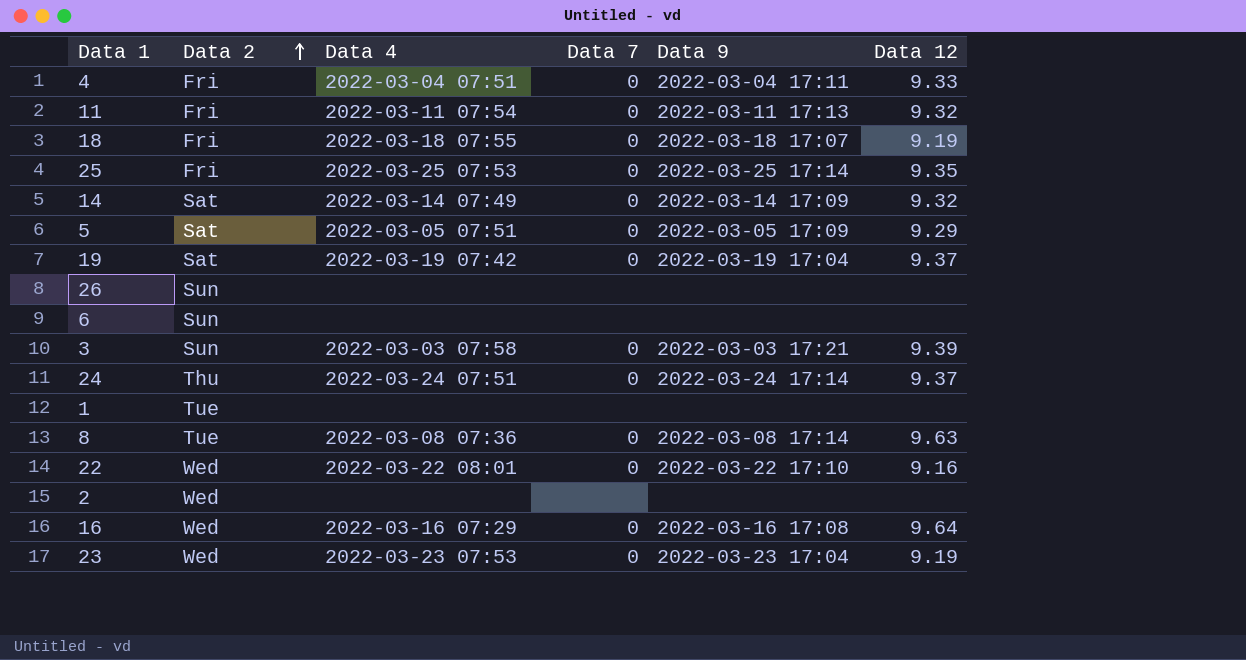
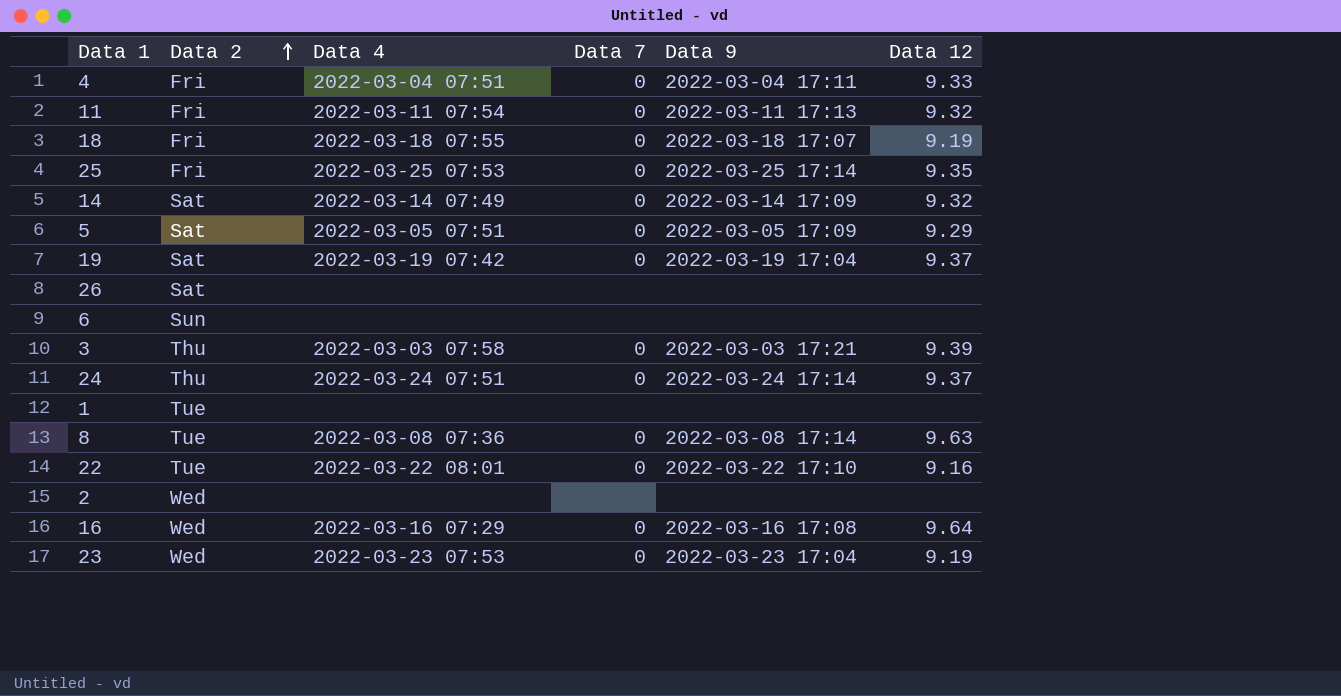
26 | Data 2: Sun -> Sat
3 | Data 2: Sun -> Thu
22 | Data 2: Wed -> Tue

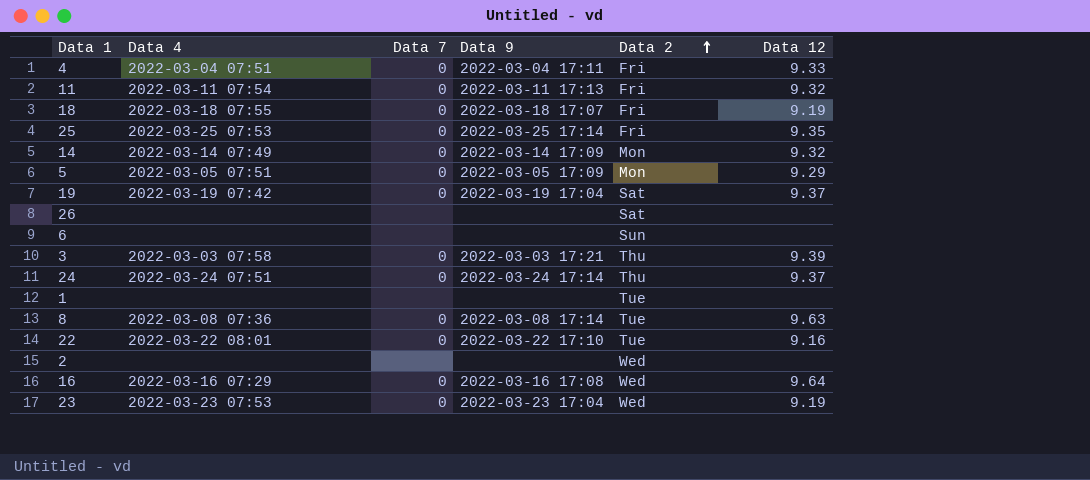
column Data 2 | position: 2 -> 5
14 | Data 2: Sat -> Mon
5 | Data 2: Sat -> Mon

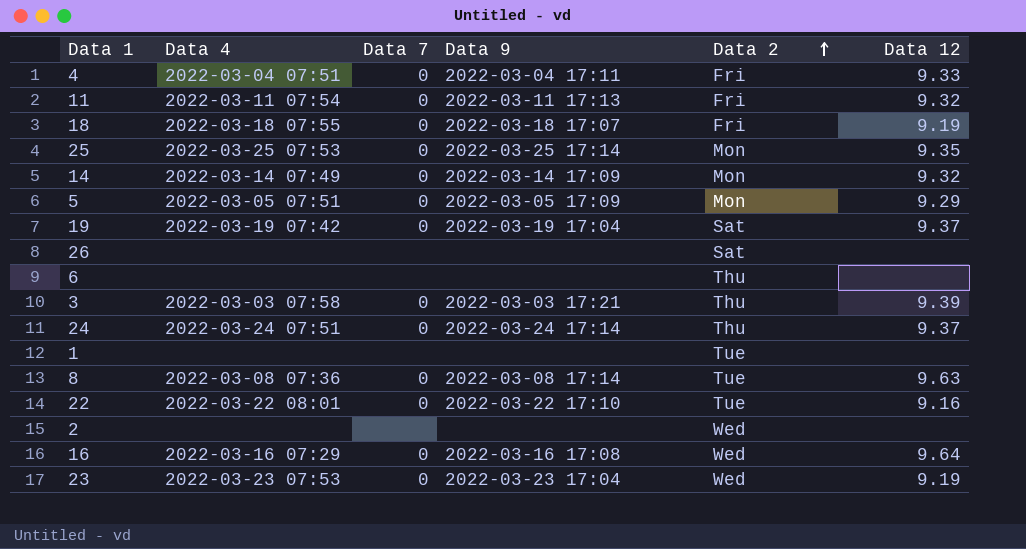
25 | Data 2: Fri -> Mon
6 | Data 2: Sun -> Thu

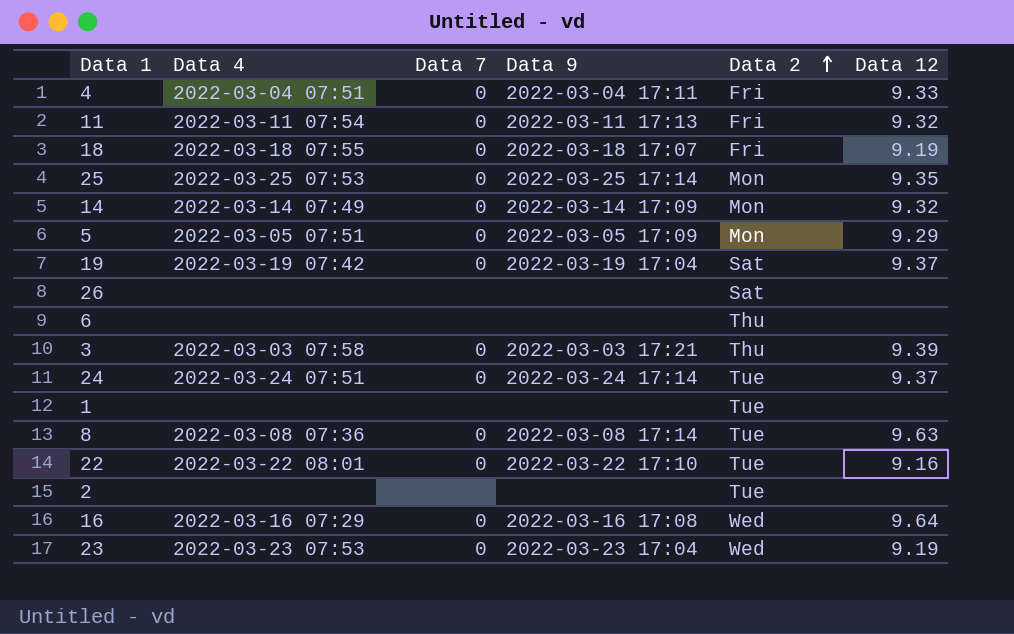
24 | Data 2: Thu -> Tue
2 | Data 2: Wed -> Tue

